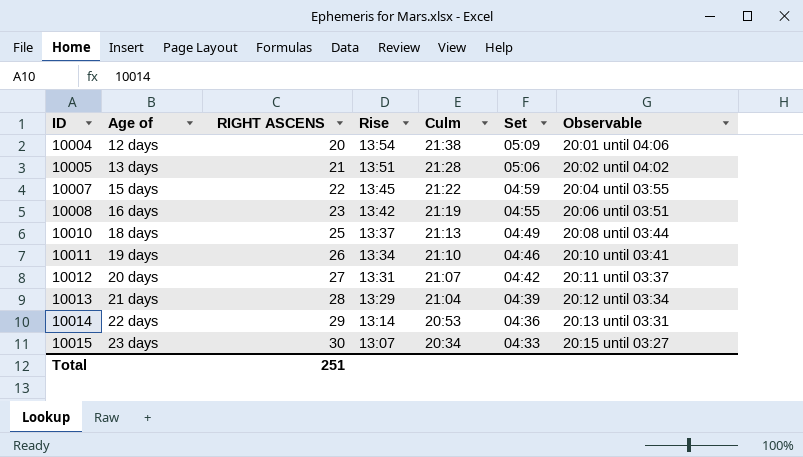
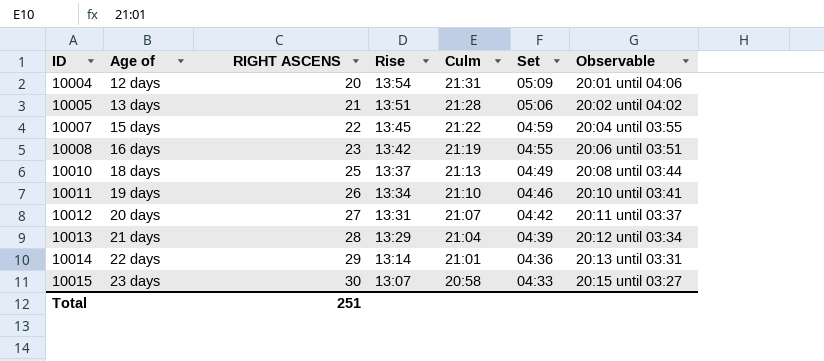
10004 | Culm: 21:38 -> 21:31
10014 | Culm: 20:53 -> 21:01
10015 | Culm: 20:34 -> 20:58

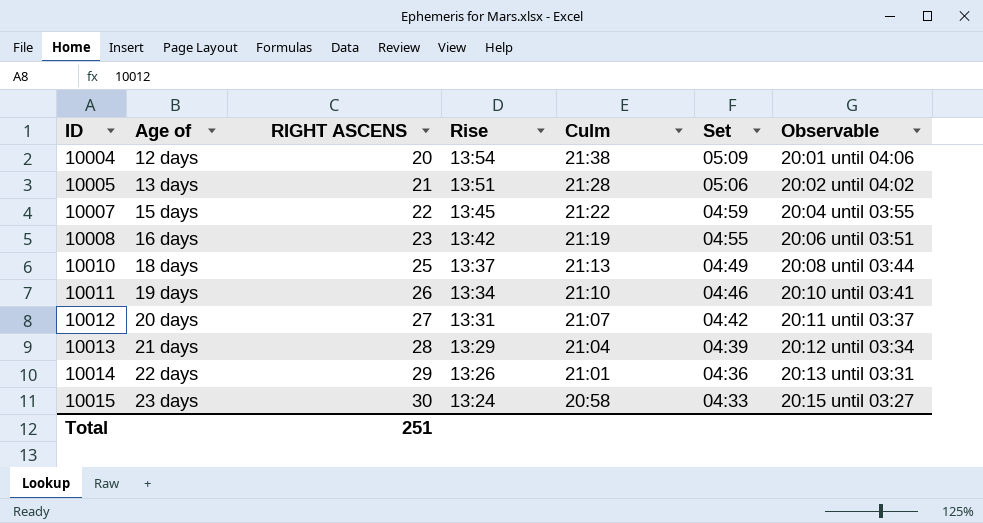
10004 | Culm: 21:31 -> 21:38
10014 | Rise: 13:14 -> 13:26
10015 | Rise: 13:07 -> 13:24

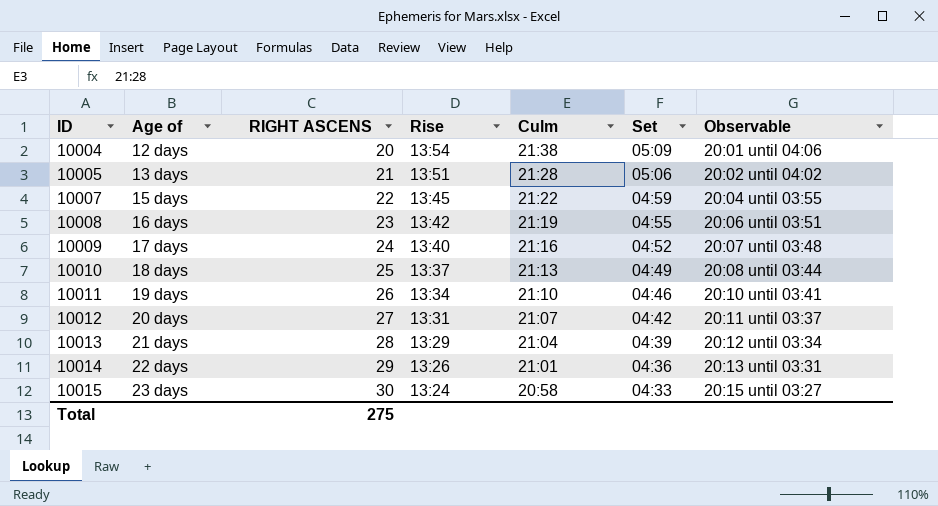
row 10009: none -> 17 days | 24 | 13:40 | 21:16 | 04:52 | 20:07 until 03:48
Total | RIGHT ASCENS: 251 -> 275

